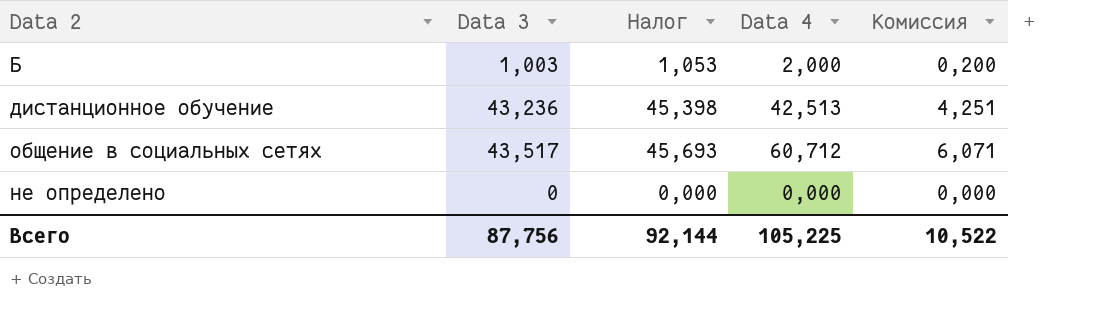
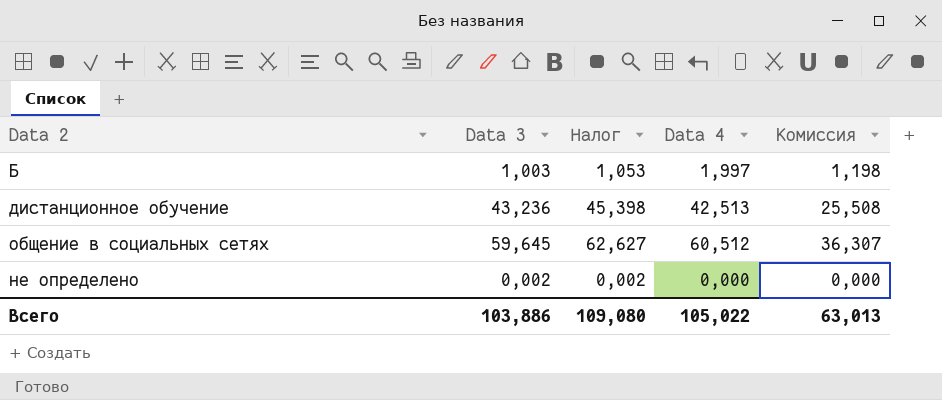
column Комиссия | formula: [Data 4] * 0,1 -> [Data 4] * 0,6
Б | Data 4: 2,000 -> 1,997
общение в социальных сетях | Data 3: 43,517 -> 59,645
общение в социальных сетях | Налог: 45,693 -> 62,627
общение в социальных сетях | Data 4: 60,712 -> 60,512
не определено | Data 3: 0 -> 0,002
не определено | Налог: 0,000 -> 0,002
Всего | Data 3: 87,756 -> 103,886
Всего | Налог: 92,144 -> 109,080
Всего | Data 4: 105,225 -> 105,022
Всего | Комиссия: 10,522 -> 63,013

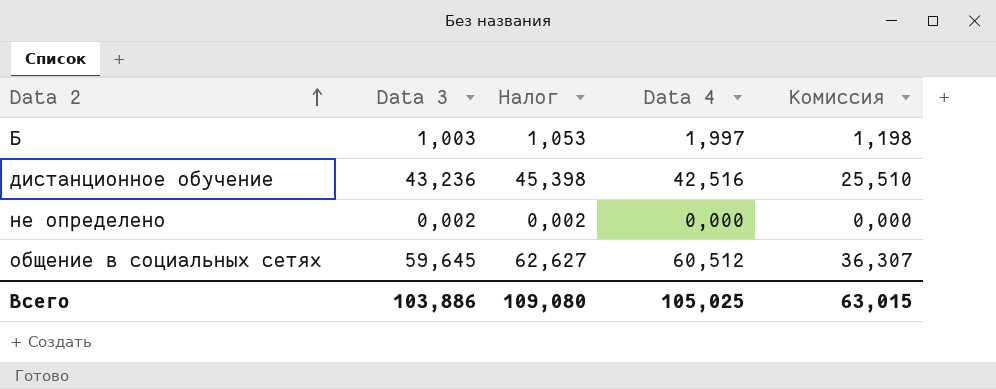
row order: none -> Data 2 ascending
дистанционное обучение | Data 4: 42,513 -> 42,516
дистанционное обучение | Комиссия: 25,508 -> 25,510
Всего | Data 4: 105,022 -> 105,025
Всего | Комиссия: 63,013 -> 63,015

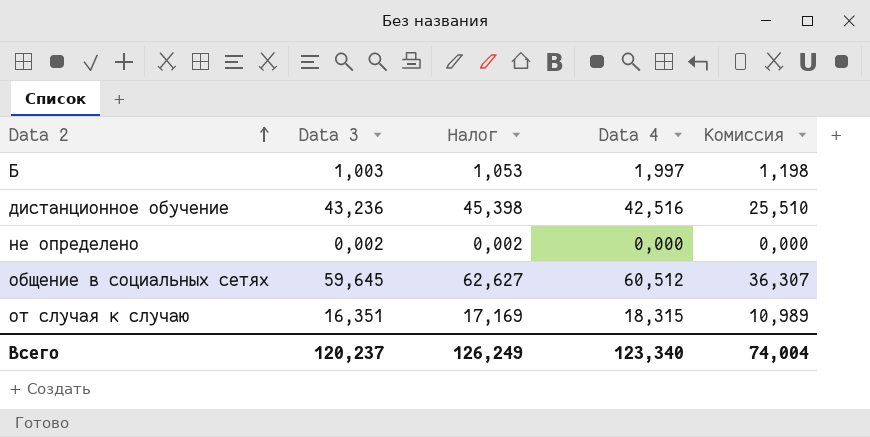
row от случая к случаю: none -> 16,351 | 17,169 | 18,315 | 10,989
Всего | Data 3: 103,886 -> 120,237
Всего | Налог: 109,080 -> 126,249
Всего | Data 4: 105,025 -> 123,340
Всего | Комиссия: 63,015 -> 74,004

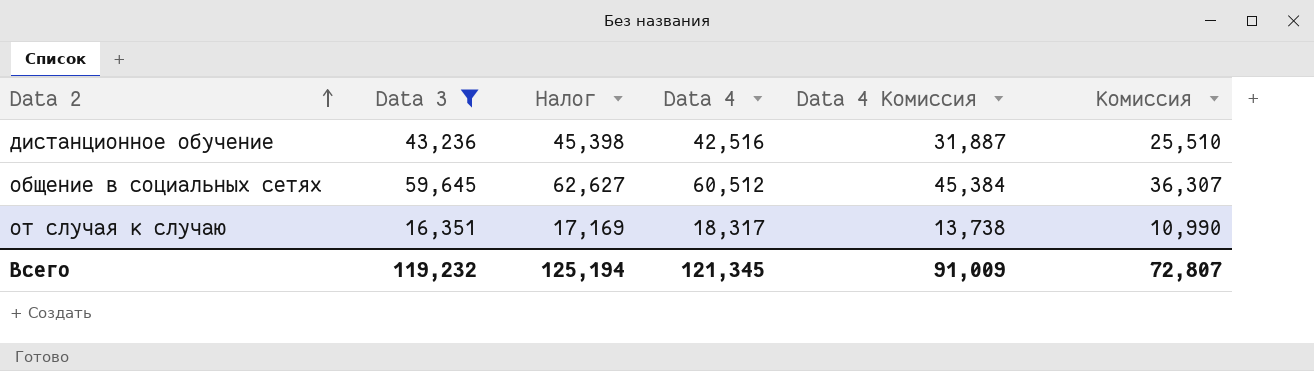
filter: none -> Data 3 >= 16,351
column Data 4 Комиссия | formula: none -> [Data 4] * 0,75
от случая к случаю | Data 4: 18,315 -> 18,317
от случая к случаю | Комиссия: 10,989 -> 10,990
Всего | Data 3: 120,237 -> 119,232
Всего | Налог: 126,249 -> 125,194
Всего | Data 4: 123,340 -> 121,345
Всего | Комиссия: 74,004 -> 72,807

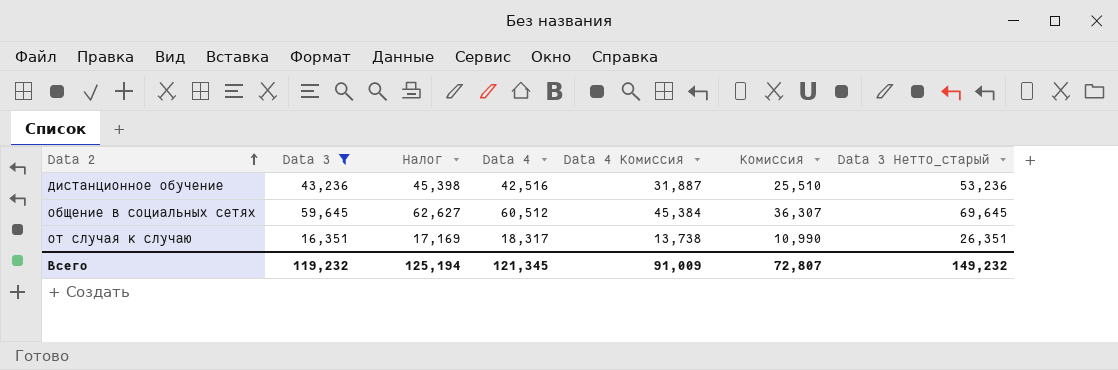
column Data 3 Нетто_старый | formula: none -> [Data 3] + 10

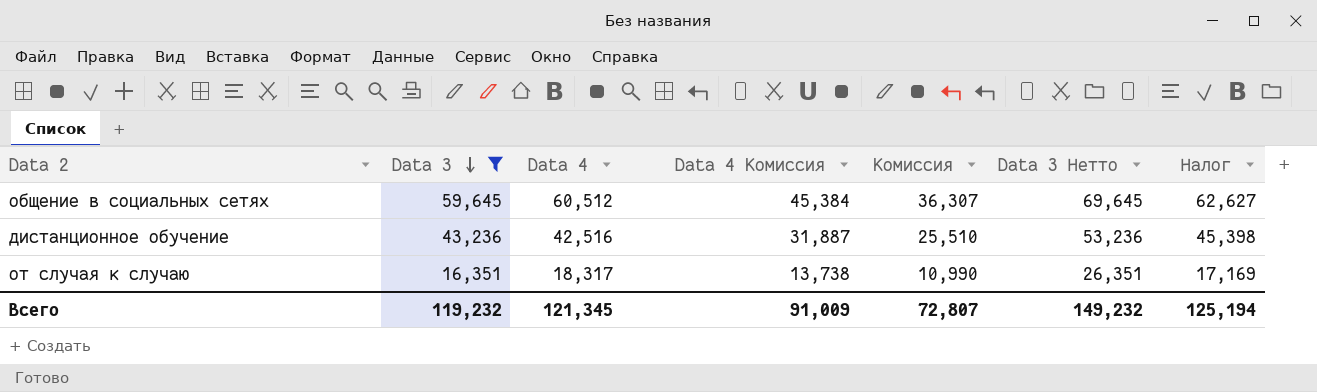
row order: Data 2 ascending -> Data 3 descending
column name: Data 3 Нетто_старый -> Data 3 Нетто
column Налог | position: 3 -> 7

